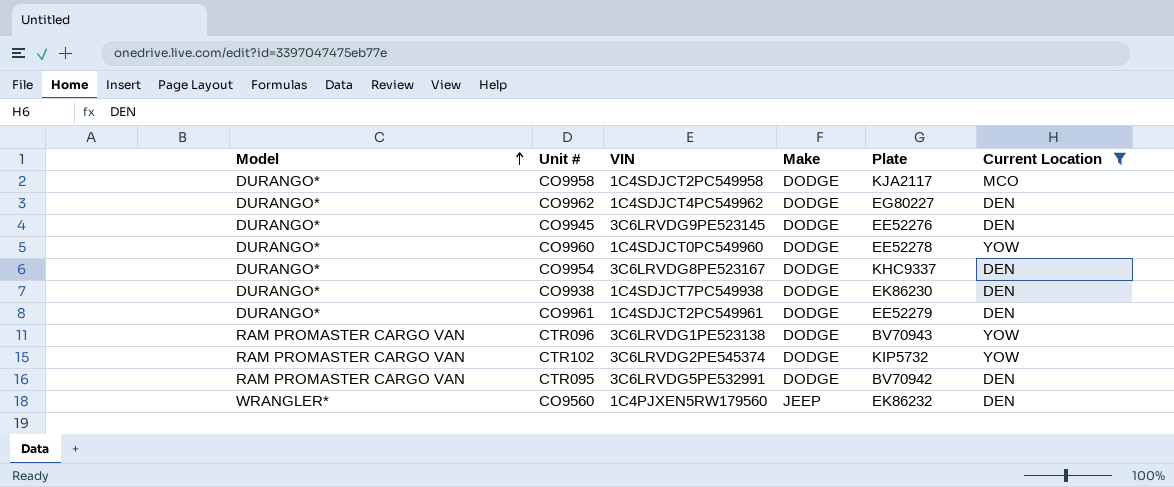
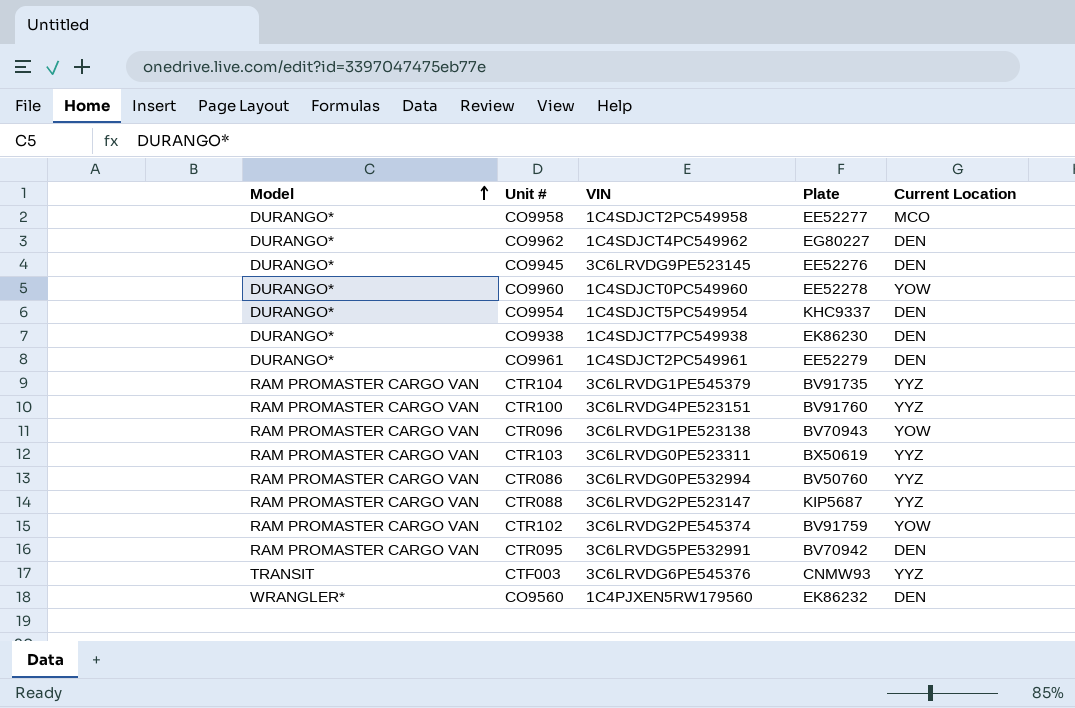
filter: Current Location != YYZ -> none
column Make | position: 4 -> none
CO9958 | Plate: KJA2117 -> EE52277
CO9954 | VIN: 3C6LRVDG8PE523167 -> 1C4SDJCT5PC549954
CTR102 | Plate: KIP5732 -> BV91759

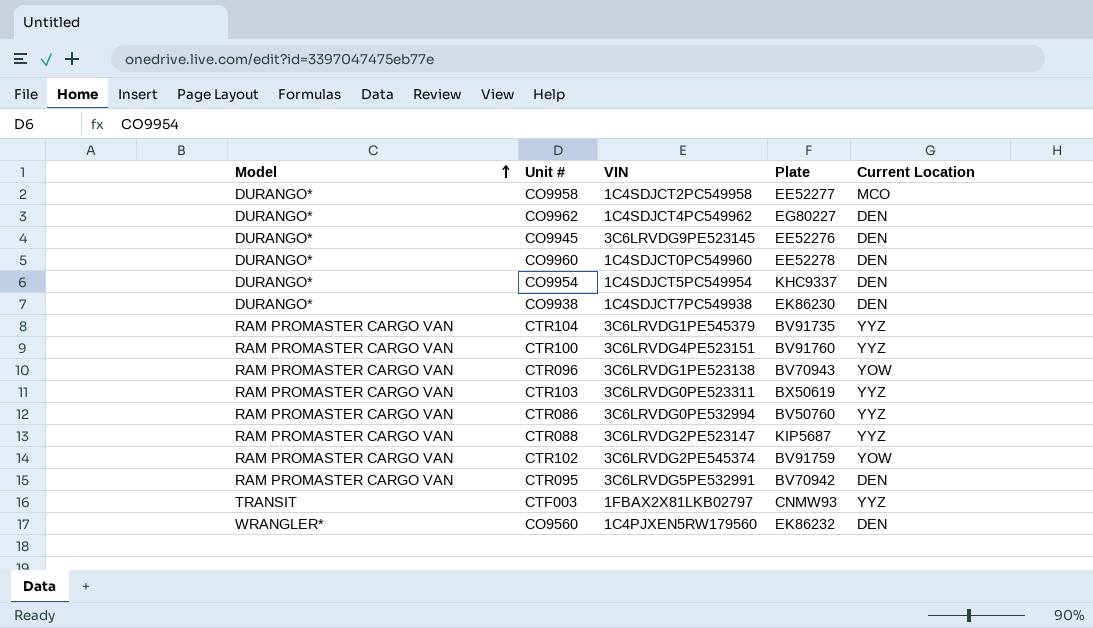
row CO9961: DURANGO* | 1C4SDJCT2PC549961 | EE52279 | DEN -> none
CO9960 | Current Location: YOW -> DEN
CTF003 | VIN: 3C6LRVDG6PE545376 -> 1FBAX2X81LKB02797

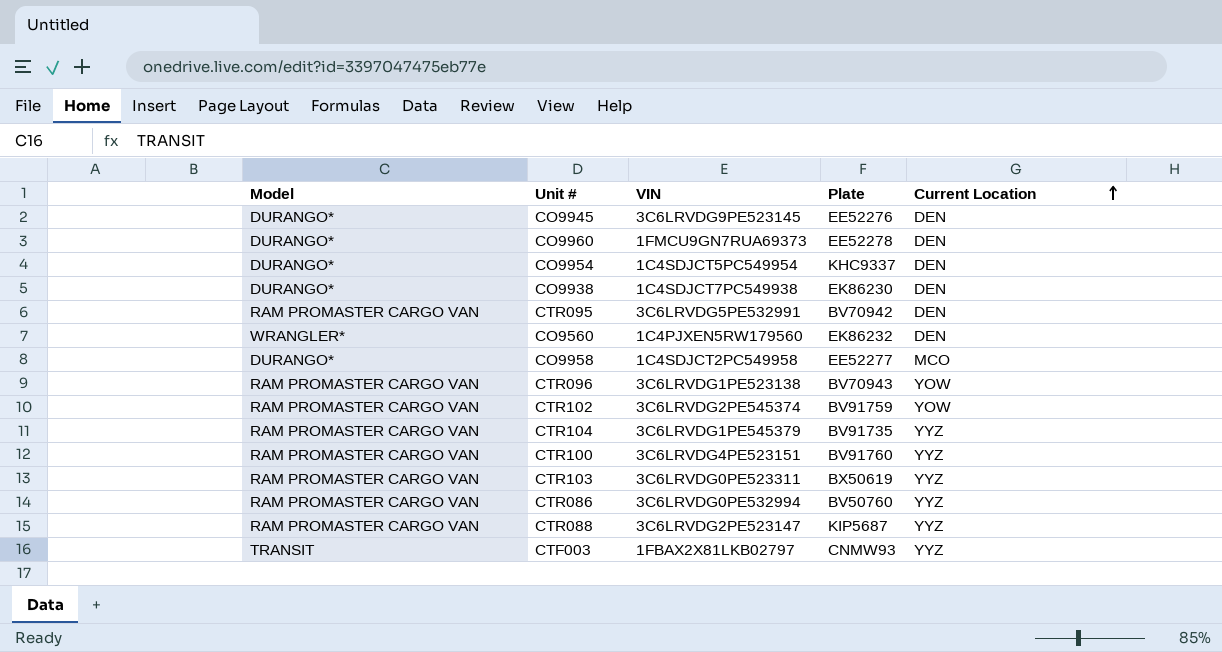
row order: Model ascending -> Current Location ascending
row CO9962: DURANGO* | 1C4SDJCT4PC549962 | EG80227 | DEN -> none
CO9960 | VIN: 1C4SDJCT0PC549960 -> 1FMCU9GN7RUA69373

